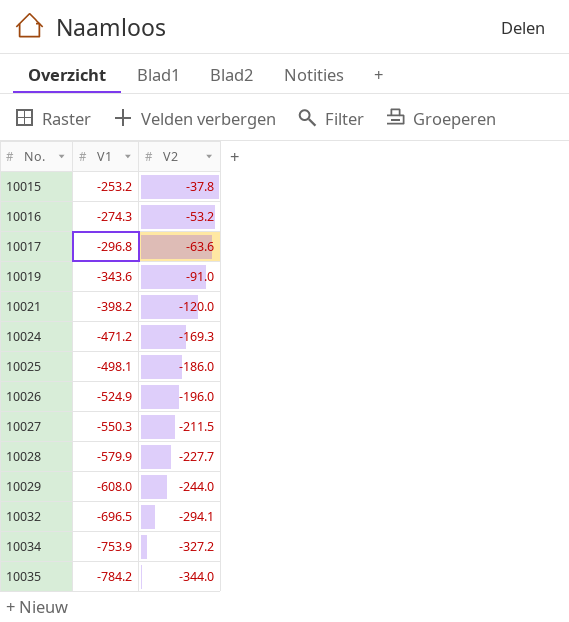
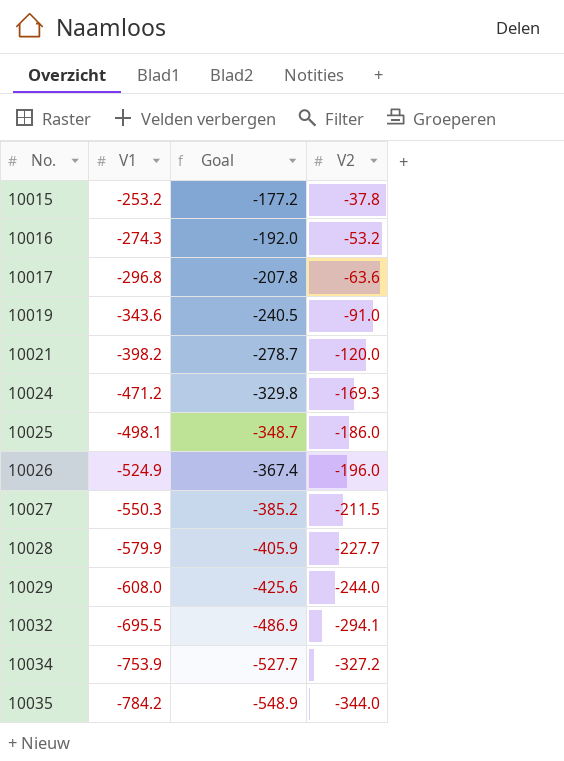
column Goal | formula: none -> [V1] * 0.7
10032 | V1: -696.5 -> -695.5

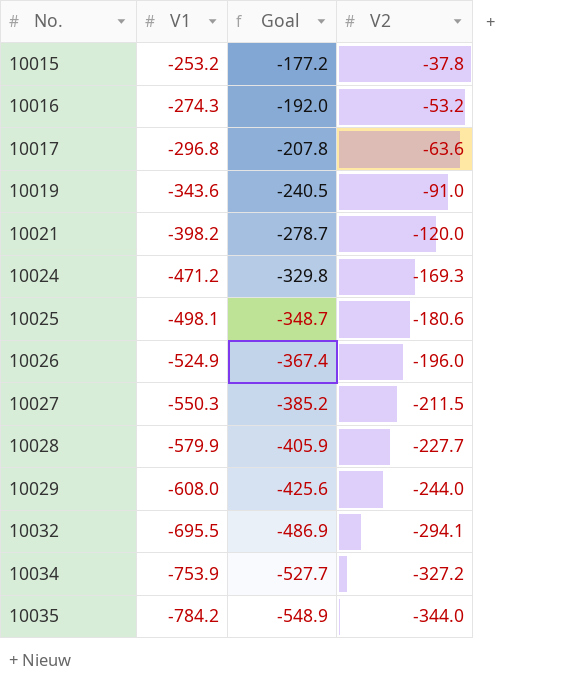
10025 | V2: -186.0 -> -180.6

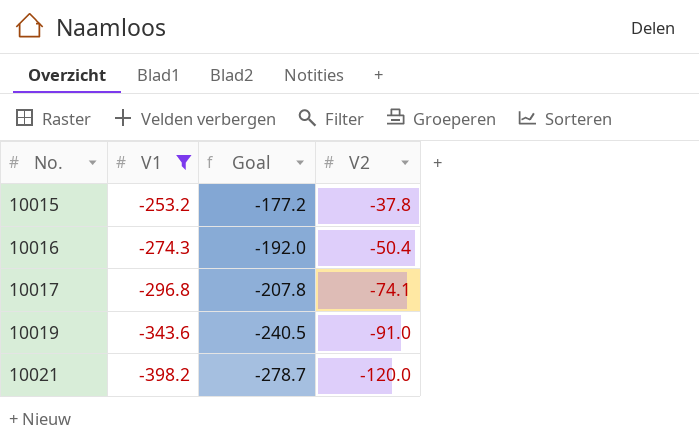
filter: none -> V1 >= -398.2
10016 | V2: -53.2 -> -50.4
10017 | V2: -63.6 -> -74.1

